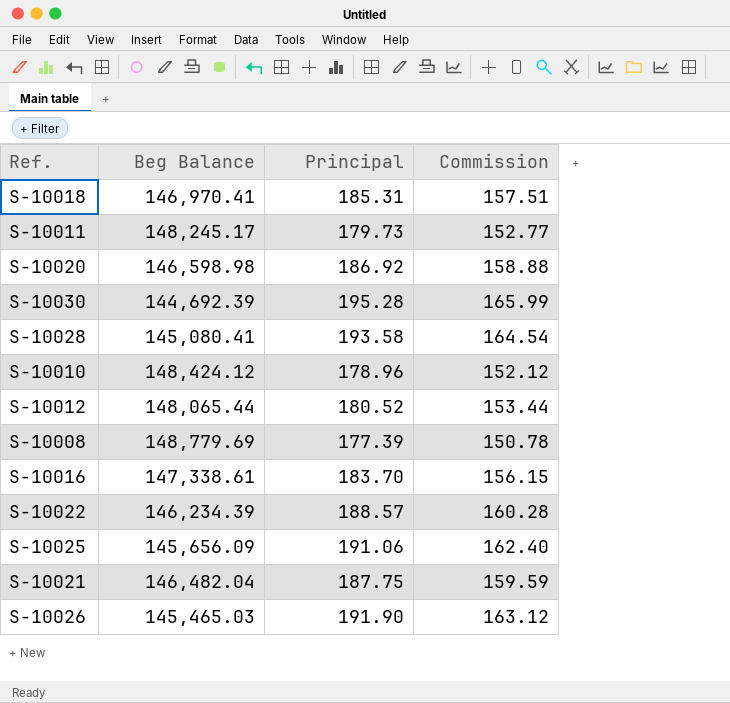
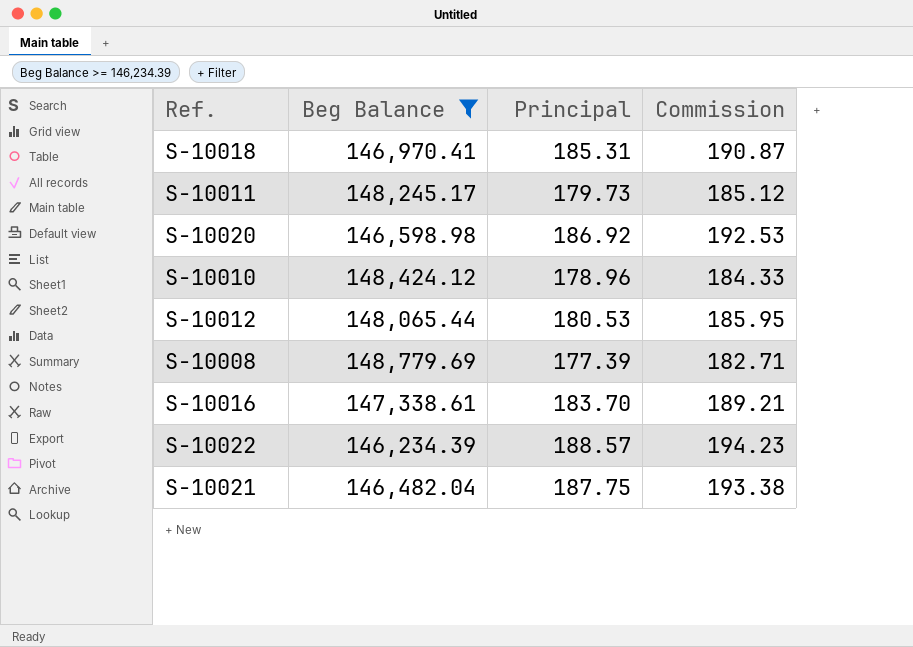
filter: none -> Beg Balance >= 146,234.39
column Commission | formula: [Principal] * 0.85 -> [Principal] * 1.03
S-10012 | Principal: 180.52 -> 180.53

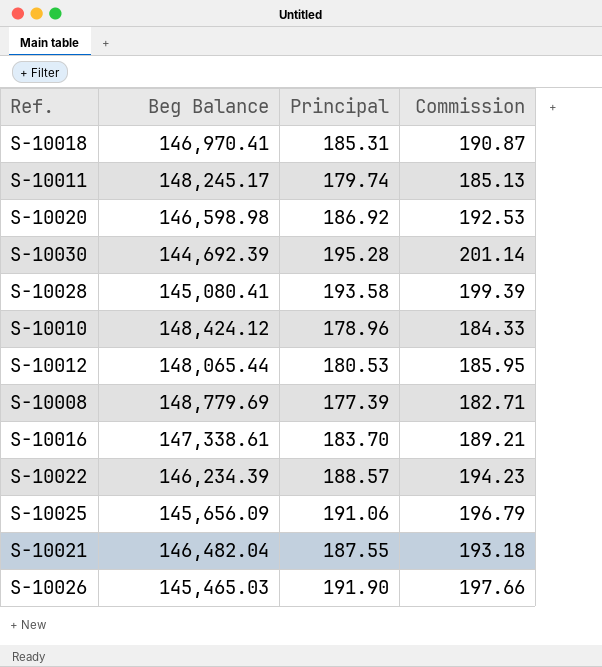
filter: Beg Balance >= 146,234.39 -> none
S-10011 | Principal: 179.73 -> 179.74
S-10011 | Commission: 185.12 -> 185.13
S-10021 | Principal: 187.75 -> 187.55
S-10021 | Commission: 193.38 -> 193.18

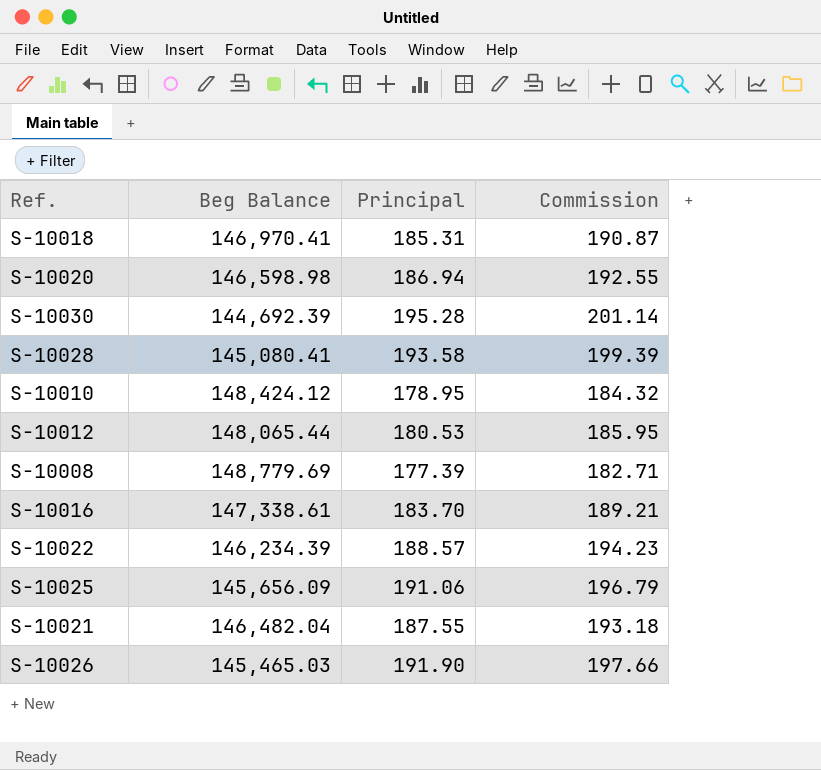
row S-10011: 148,245.17 | 179.74 | 185.13 -> none
S-10020 | Principal: 186.92 -> 186.94
S-10020 | Commission: 192.53 -> 192.55
S-10010 | Principal: 178.96 -> 178.95
S-10010 | Commission: 184.33 -> 184.32

